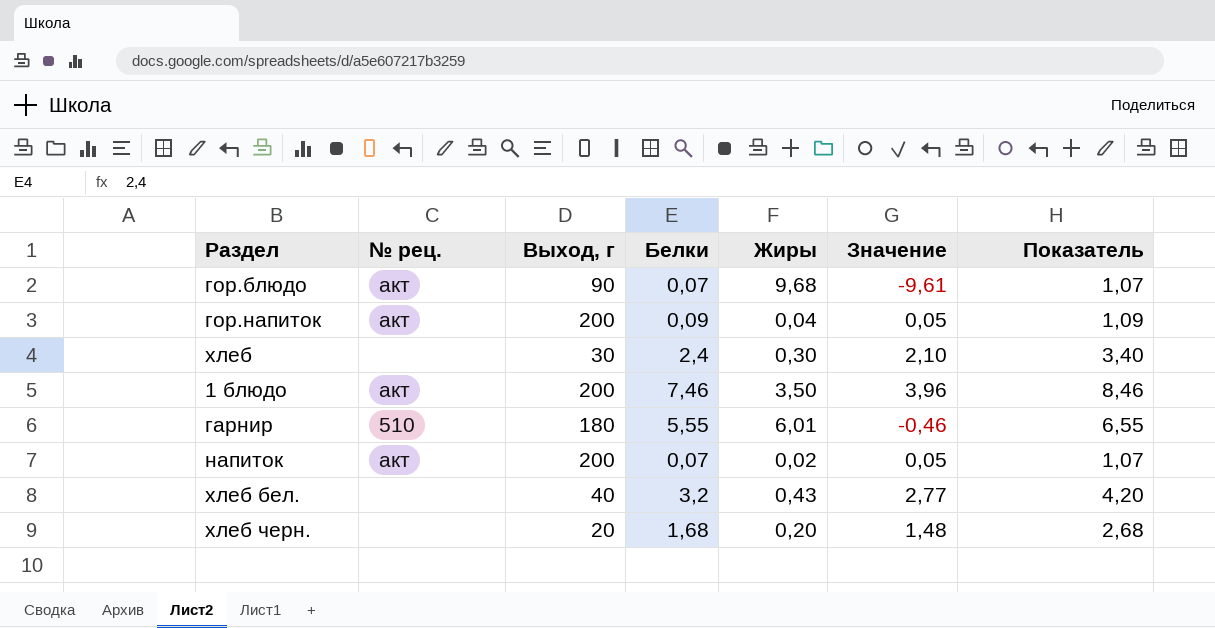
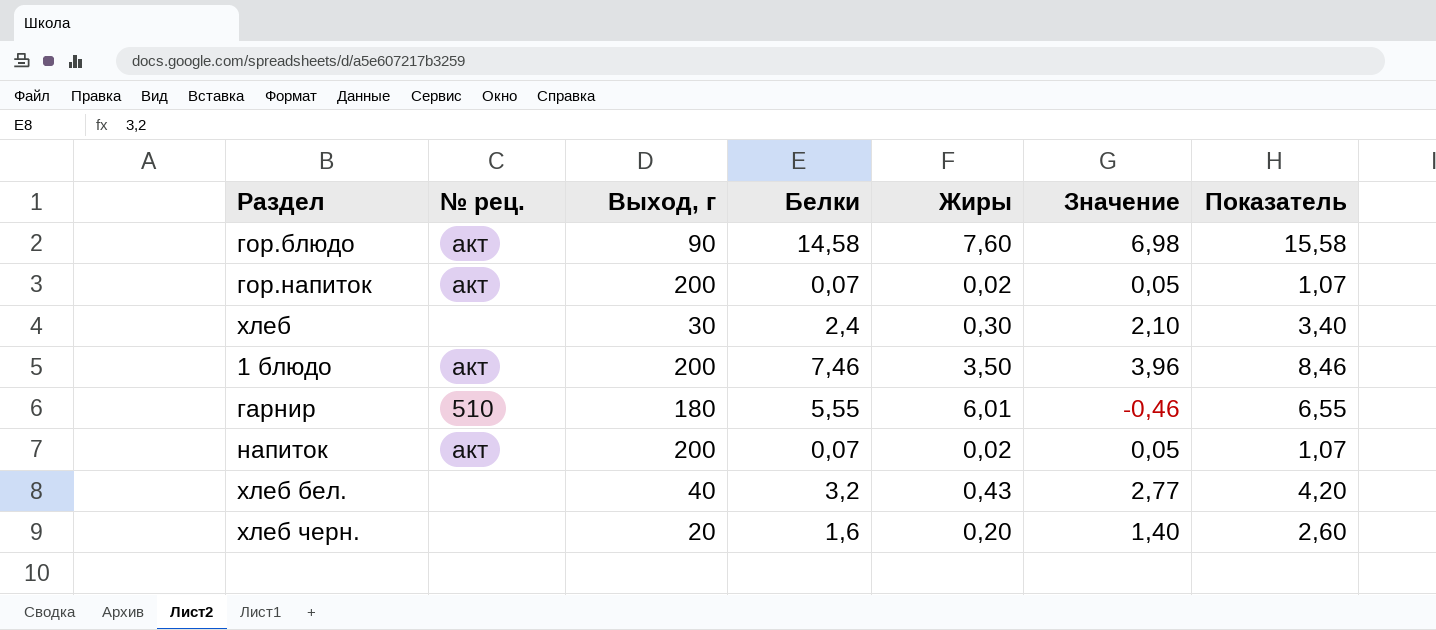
гор.блюдо | Белки: 0,07 -> 14,58
гор.блюдо | Жиры: 9,68 -> 7,60
гор.блюдо | Значение: -9,61 -> 6,98
гор.блюдо | Показатель: 1,07 -> 15,58
гор.напиток | Белки: 0,09 -> 0,07
гор.напиток | Жиры: 0,04 -> 0,02
гор.напиток | Показатель: 1,09 -> 1,07
хлеб черн. | Белки: 1,68 -> 1,6
хлеб черн. | Значение: 1,48 -> 1,40
хлеб черн. | Показатель: 2,68 -> 2,60

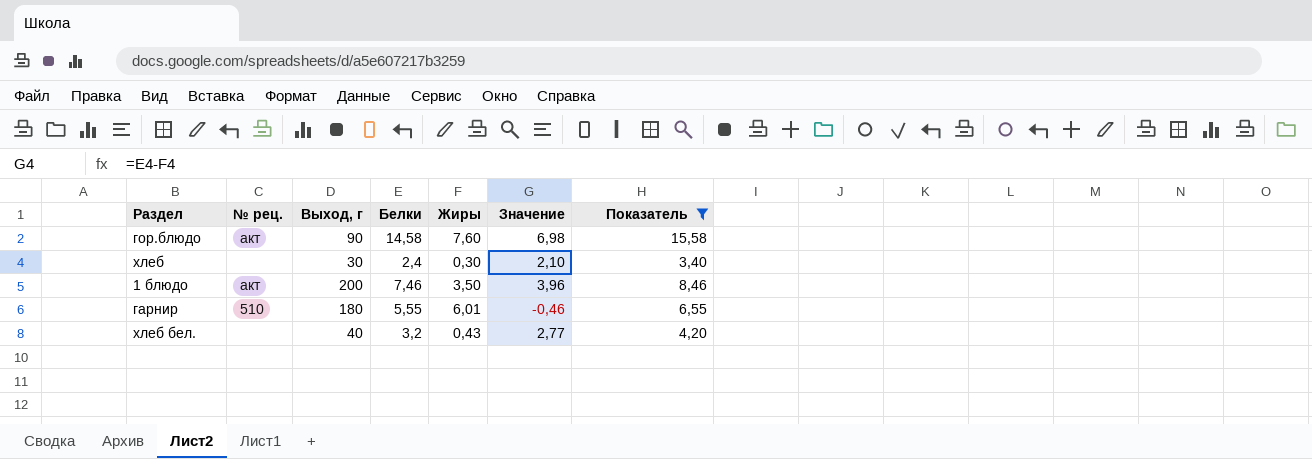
filter: none -> Показатель >= 3,40

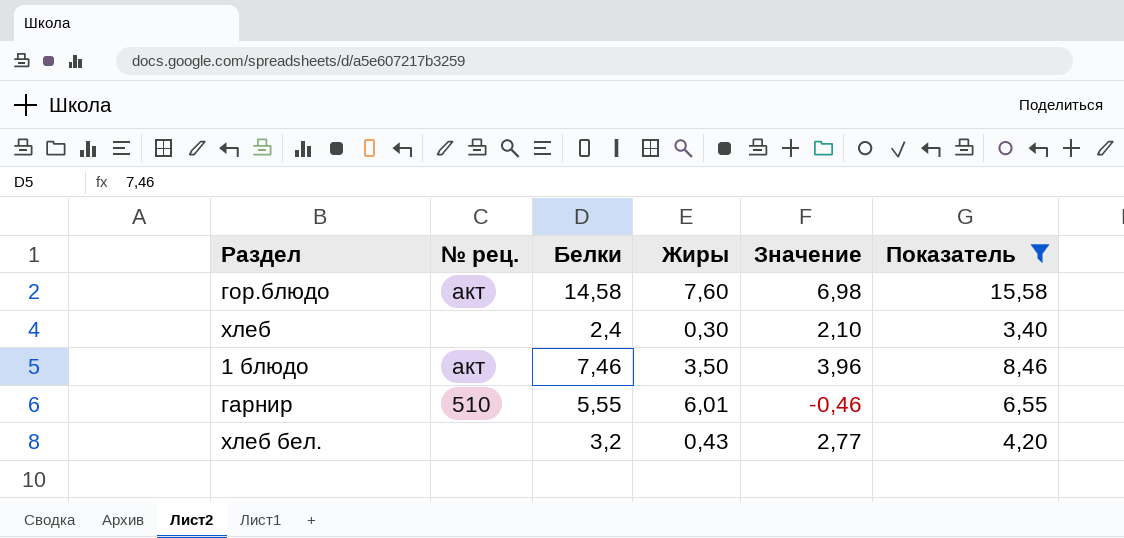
column Выход, г | position: 3 -> none

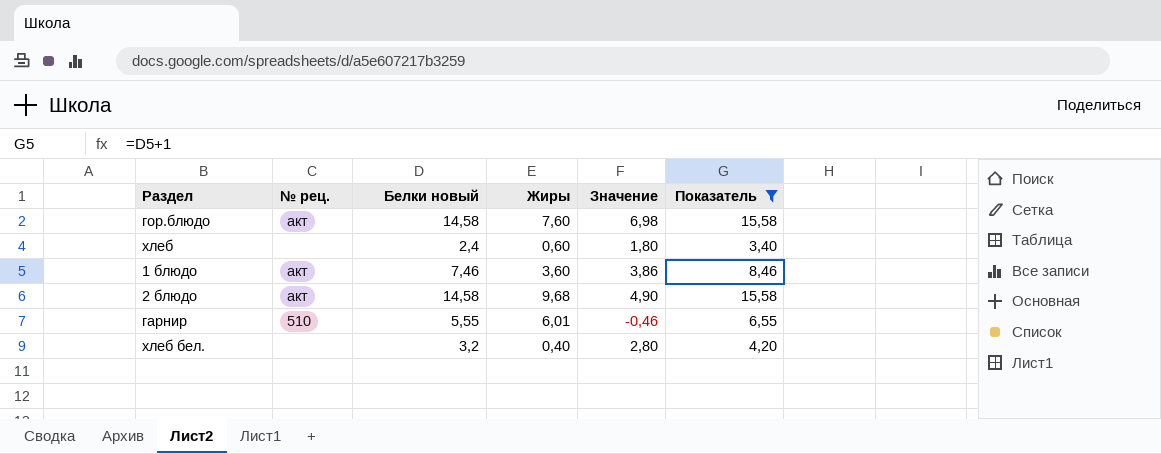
column name: Белки -> Белки новый
хлеб | Жиры: 0,30 -> 0,60
хлеб | Значение: 2,10 -> 1,80
1 блюдо | Жиры: 3,50 -> 3,60
1 блюдо | Значение: 3,96 -> 3,86
row 2 блюдо: none -> акт | 14,58 | 9,68 | 4,90 | 15,58
хлеб бел. | Жиры: 0,43 -> 0,40
хлеб бел. | Значение: 2,77 -> 2,80

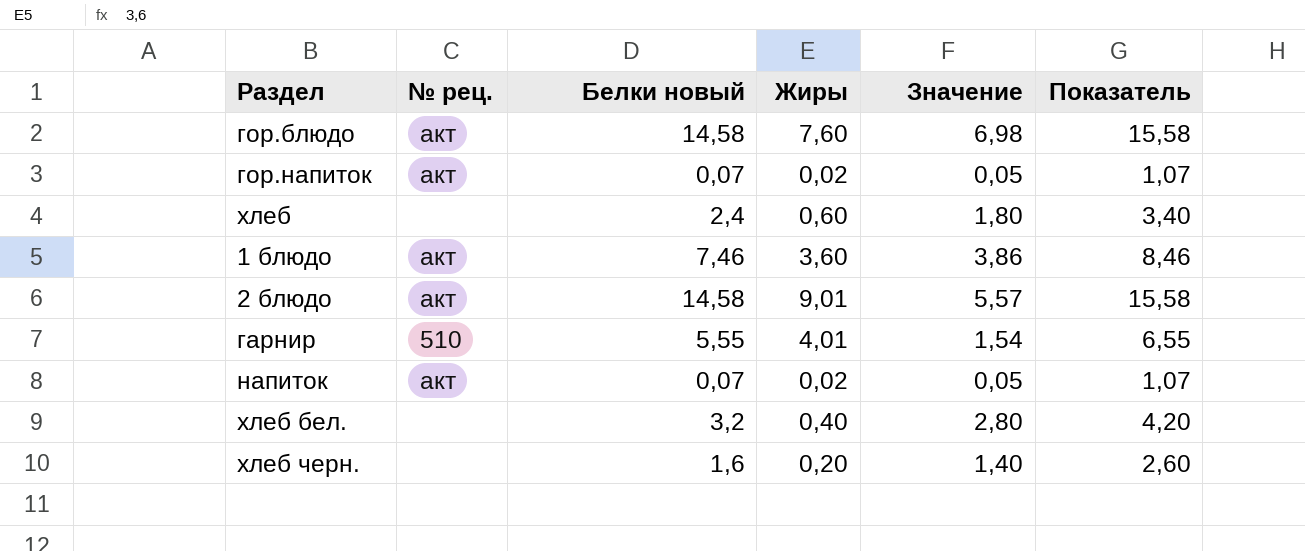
filter: Показатель >= 3,40 -> none
2 блюдо | Жиры: 9,68 -> 9,01
2 блюдо | Значение: 4,90 -> 5,57
гарнир | Жиры: 6,01 -> 4,01
гарнир | Значение: -0,46 -> 1,54

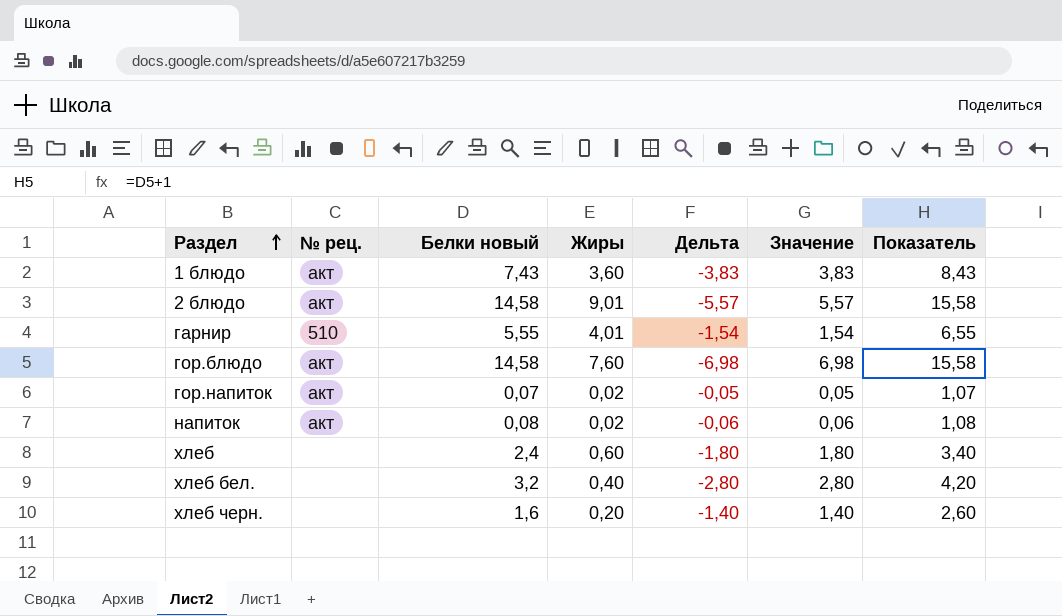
row order: none -> Раздел ascending
column Дельта | formula: none -> [Жиры] - [Белки новый]
1 блюдо | Белки новый: 7,46 -> 7,43
1 блюдо | Значение: 3,86 -> 3,83
1 блюдо | Показатель: 8,46 -> 8,43
напиток | Белки новый: 0,07 -> 0,08
напиток | Значение: 0,05 -> 0,06
напиток | Показатель: 1,07 -> 1,08

